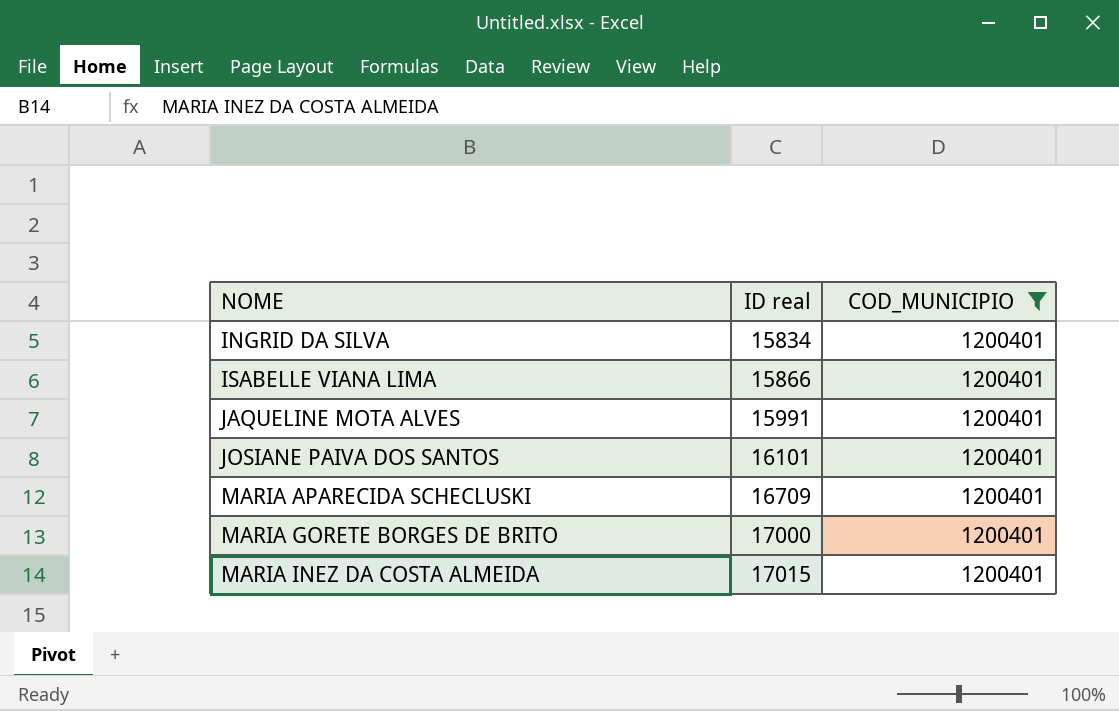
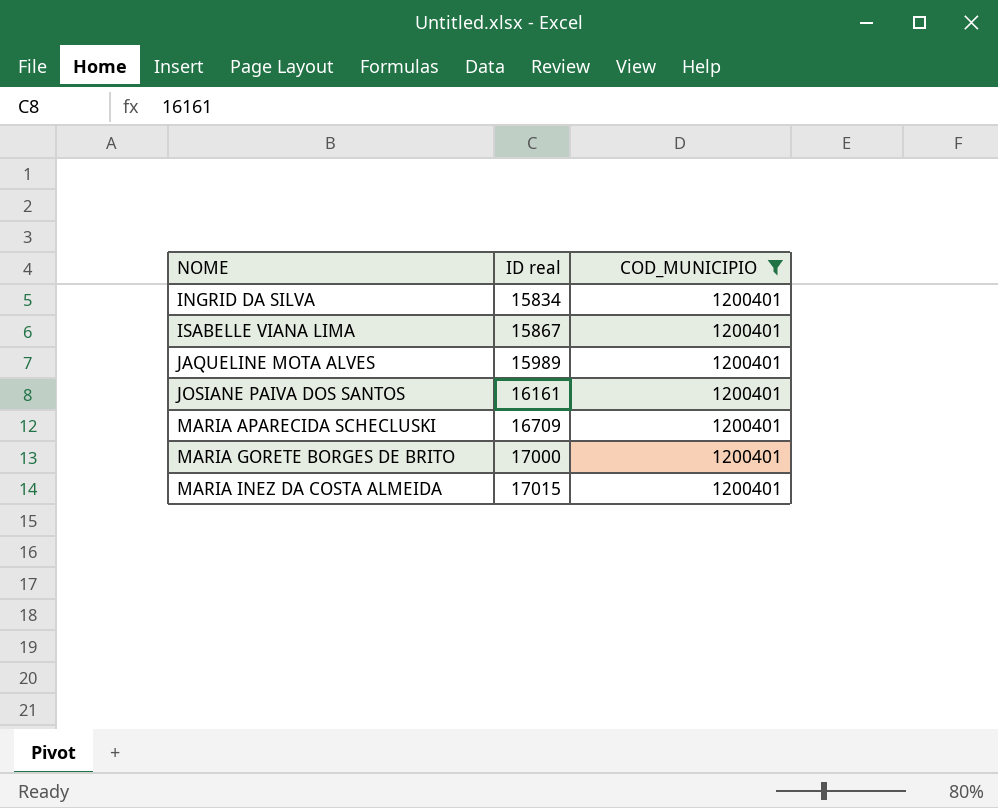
ISABELLE VIANA LIMA | ID real: 15866 -> 15867
JAQUELINE MOTA ALVES | ID real: 15991 -> 15989
JOSIANE PAIVA DOS SANTOS | ID real: 16101 -> 16161

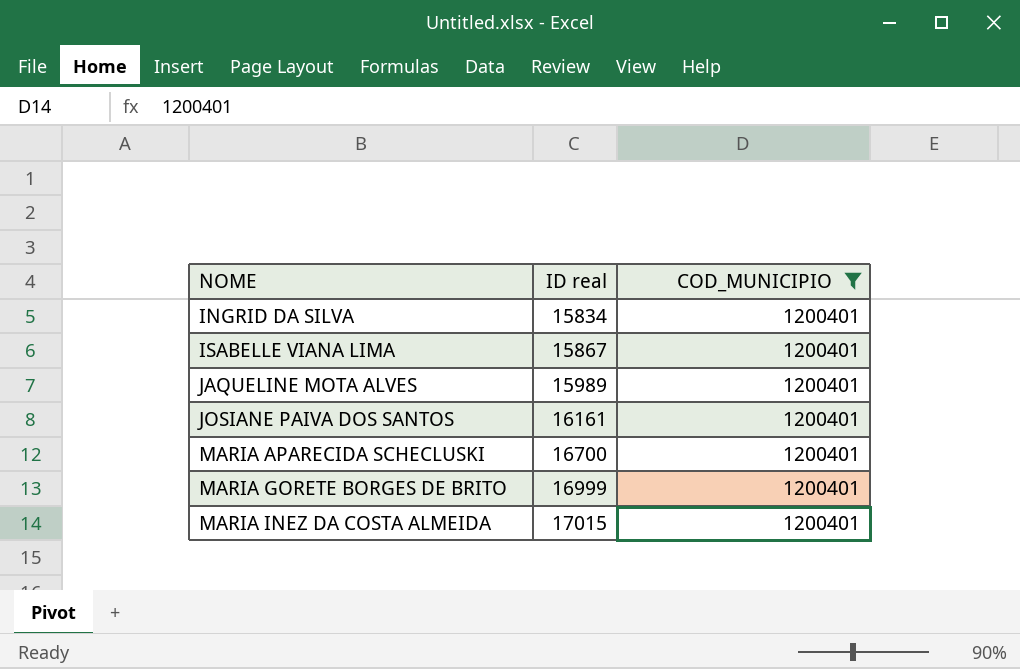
MARIA APARECIDA SCHECLUSKI | ID real: 16709 -> 16700
MARIA GORETE BORGES DE BRITO | ID real: 17000 -> 16999

